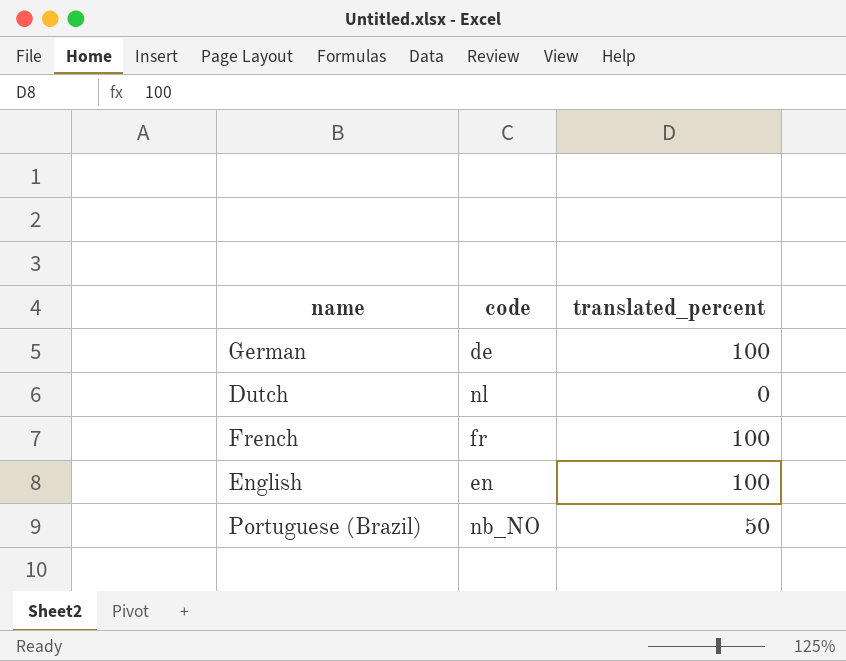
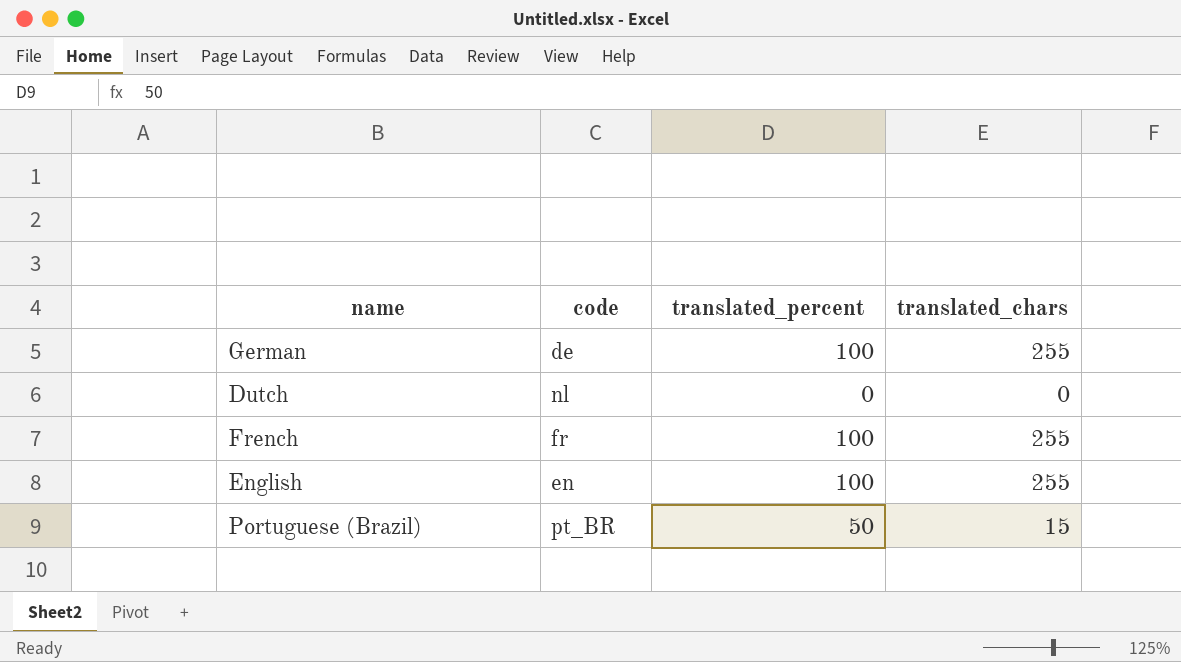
column translated_chars | position: none -> 4
Portuguese (Brazil) | code: nb_NO -> pt_BR

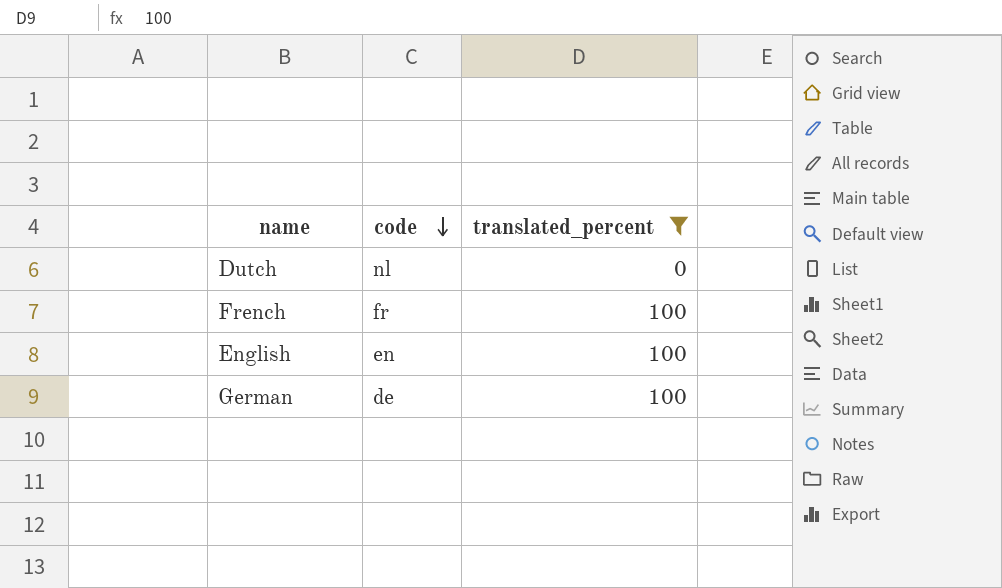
filter: none -> translated_percent != 50
row order: none -> code descending
column translated_chars | position: 4 -> none

